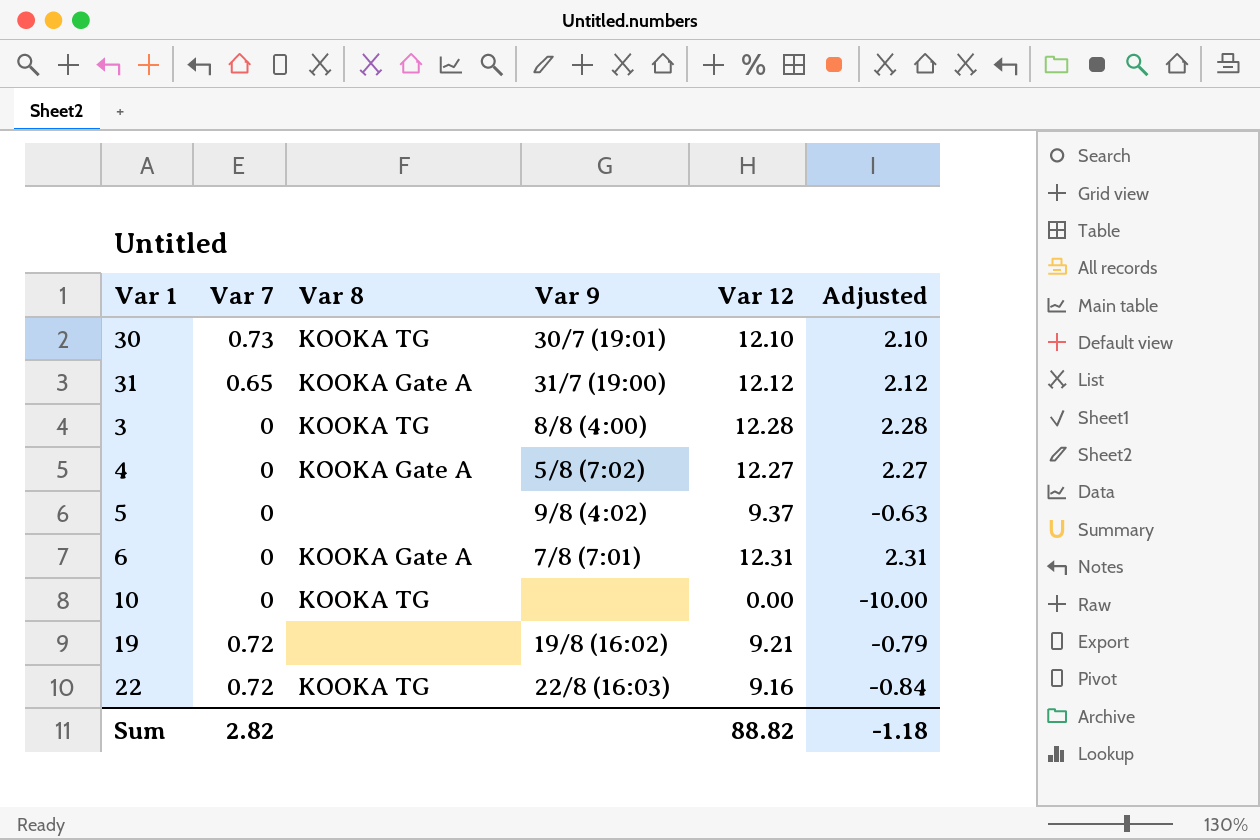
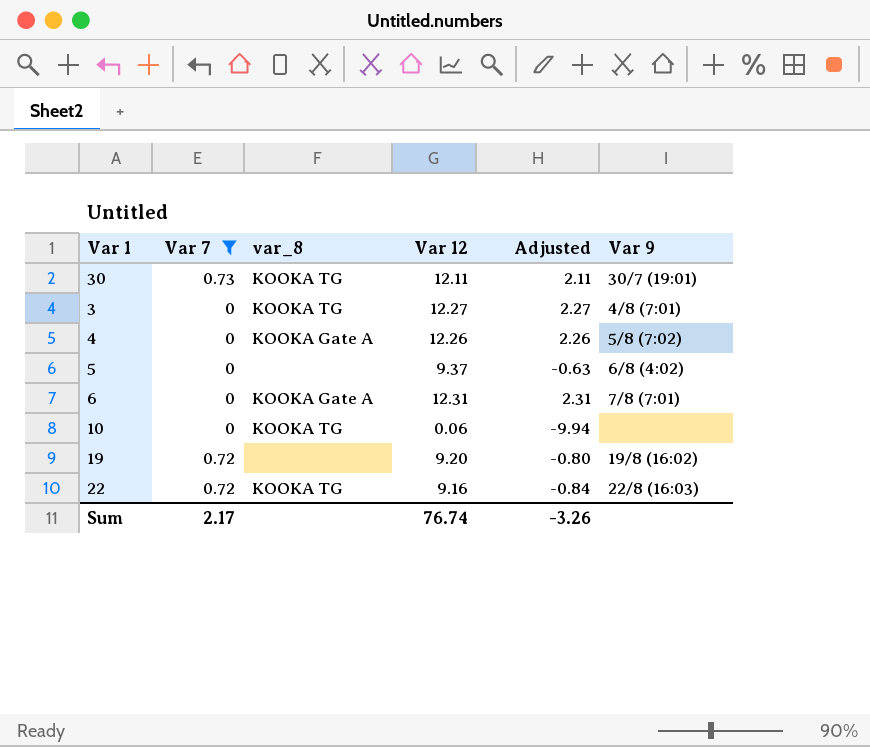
filter: none -> Var 7 != 0.65
column name: Var 8 -> var_8
column Var 9 | position: 4 -> 6
30 | Var 12: 12.10 -> 12.11
30 | Adjusted: 2.10 -> 2.11
3 | Var 12: 12.28 -> 12.27
3 | Adjusted: 2.28 -> 2.27
3 | Var 9: 8/8 (4:00) -> 4/8 (7:01)
4 | Var 12: 12.27 -> 12.26
4 | Adjusted: 2.27 -> 2.26
5 | Var 9: 9/8 (4:02) -> 6/8 (4:02)
10 | Var 12: 0.00 -> 0.06
10 | Adjusted: -10.00 -> -9.94
19 | Var 12: 9.21 -> 9.20
19 | Adjusted: -0.79 -> -0.80
Sum | Var 7: 2.82 -> 2.17
Sum | Var 12: 88.82 -> 76.74
Sum | Adjusted: -1.18 -> -3.26

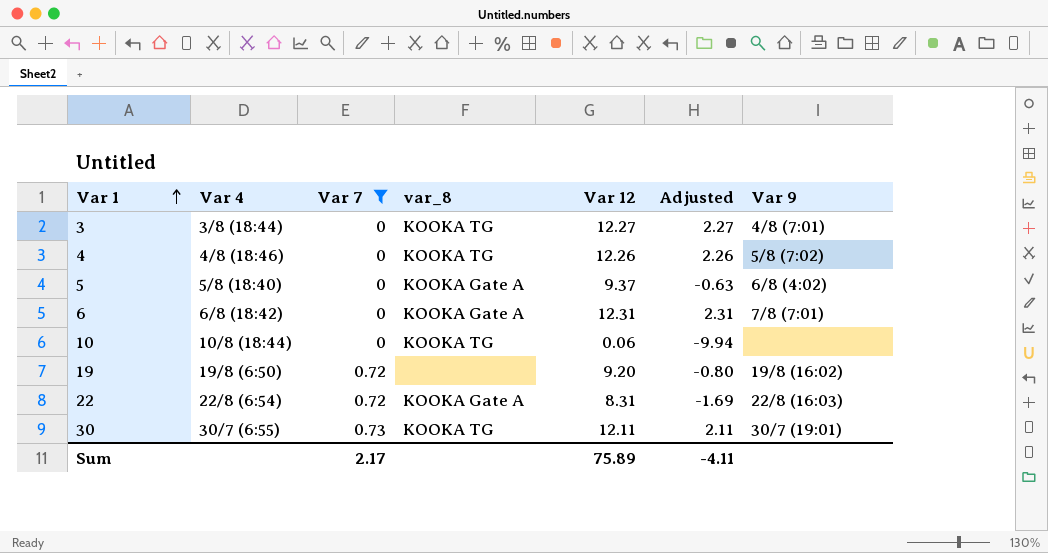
row order: none -> Var 1 ascending
column Var 4 | position: none -> 2
4 | var_8: KOOKA Gate A -> KOOKA TG
5 | var_8: none -> KOOKA Gate A
22 | var_8: KOOKA TG -> KOOKA Gate A
22 | Var 12: 9.16 -> 8.31
22 | Adjusted: -0.84 -> -1.69
Sum | Var 12: 76.74 -> 75.89
Sum | Adjusted: -3.26 -> -4.11

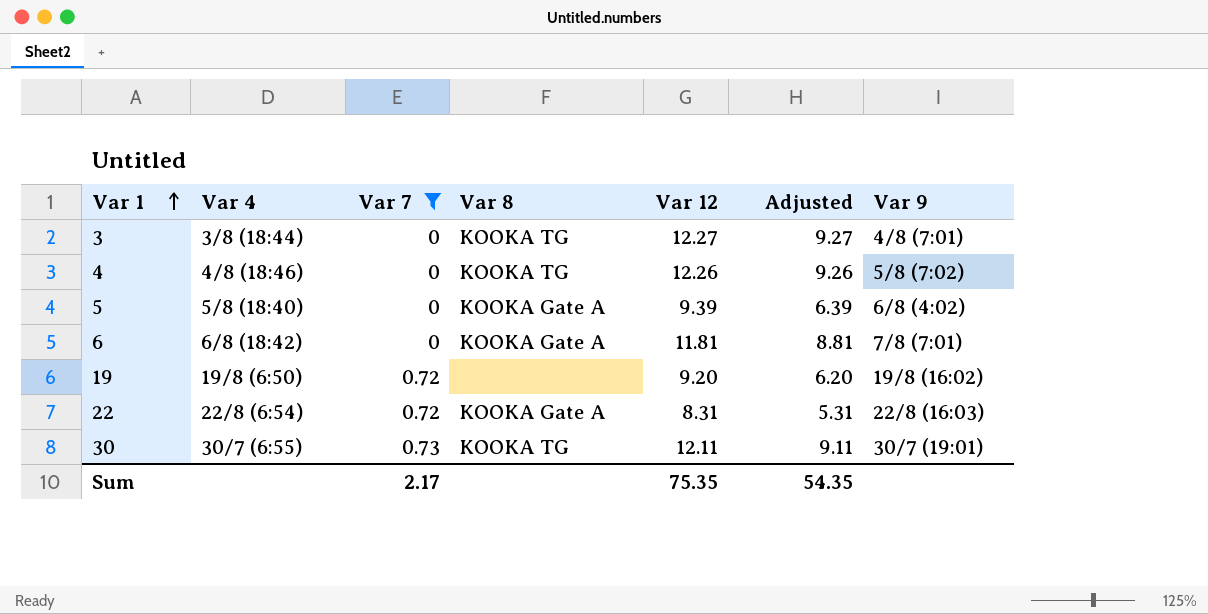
column name: var_8 -> Var 8
column Adjusted | formula: [Var 12] - 10 -> [Var 12] - 3
row 10: 10/8 (18:44) | 0 | KOOKA TG | 0.06 | -9.94 | none -> none
5 | Var 12: 9.37 -> 9.39
6 | Var 12: 12.31 -> 11.81
Sum | Var 12: 75.89 -> 75.35
Sum | Adjusted: -4.11 -> 54.35

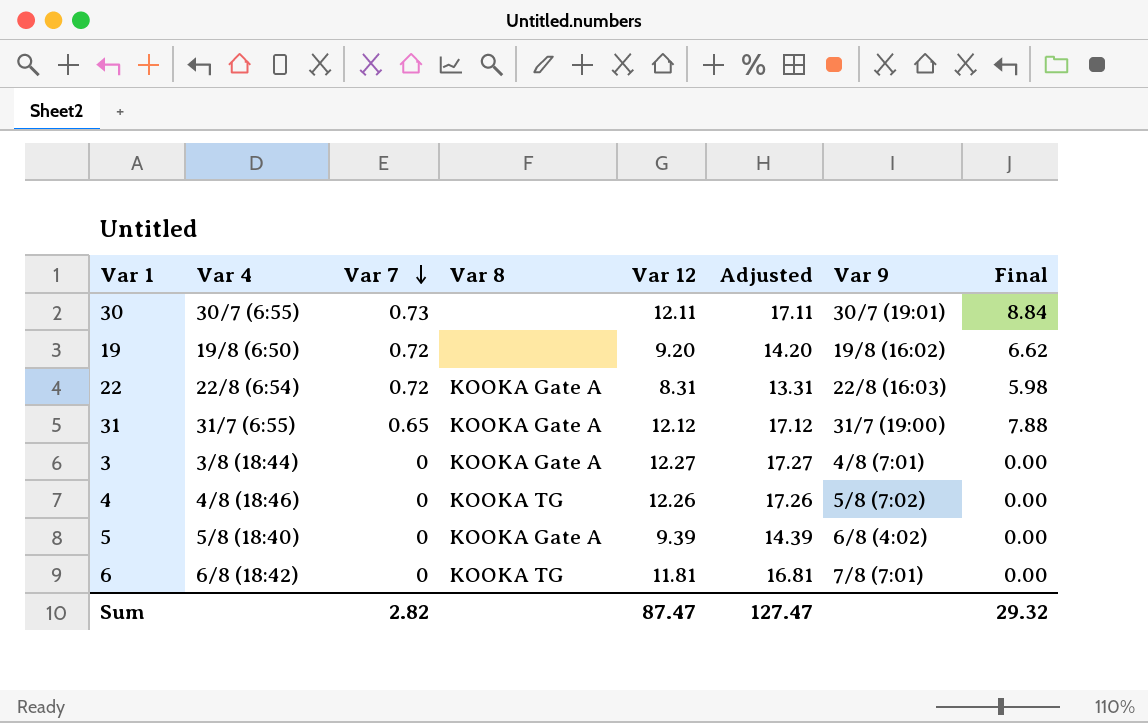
filter: Var 7 != 0.65 -> none
row order: Var 1 ascending -> Var 7 descending
column Adjusted | formula: [Var 12] - 3 -> [Var 12] + 5
column Final | formula: none -> [Var 7] * [Var 12]
30 | Var 8: KOOKA TG -> none
3 | Var 8: KOOKA TG -> KOOKA Gate A
6 | Var 8: KOOKA Gate A -> KOOKA TG
Sum | Var 7: 2.17 -> 2.82
Sum | Var 12: 75.35 -> 87.47
Sum | Adjusted: 54.35 -> 127.47

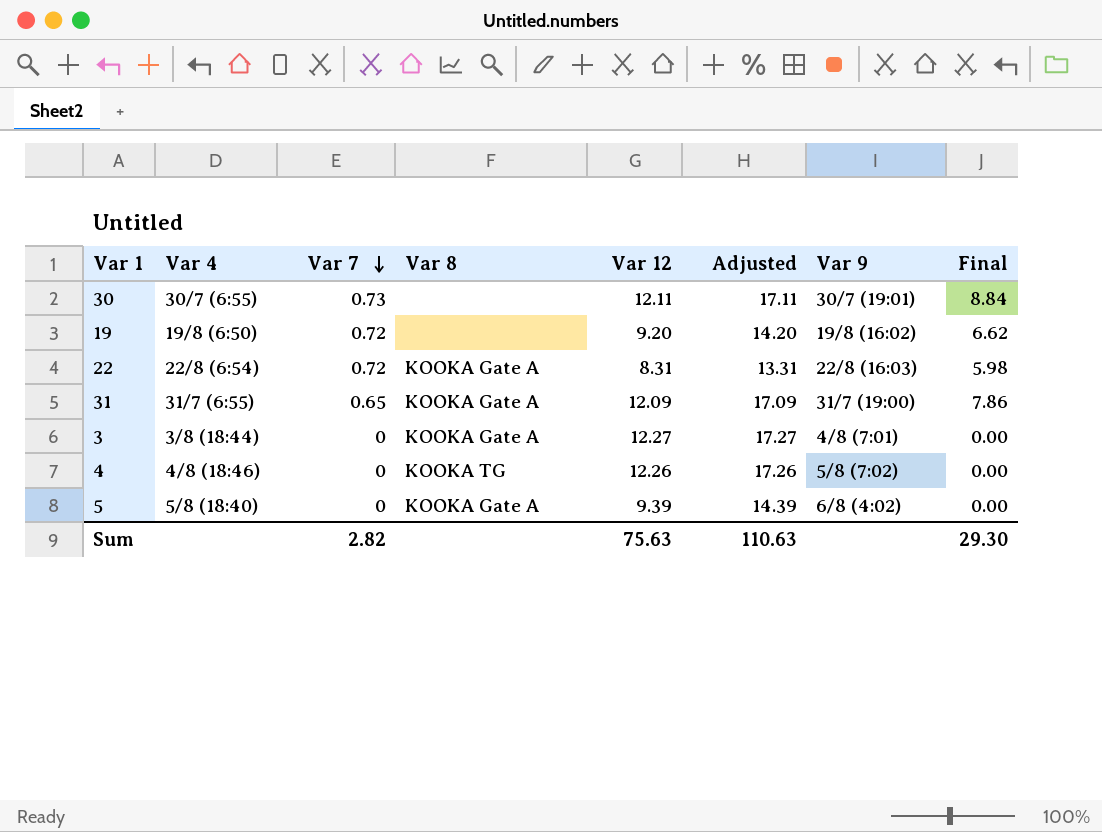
row 6: 6/8 (18:42) | 0 | KOOKA TG | 11.81 | 16.81 | 7/8 (7:01) | 0.00 -> none
31 | Var 12: 12.12 -> 12.09
31 | Adjusted: 17.12 -> 17.09
31 | Final: 7.88 -> 7.86
Sum | Var 12: 87.47 -> 75.63
Sum | Adjusted: 127.47 -> 110.63
Sum | Final: 29.32 -> 29.30

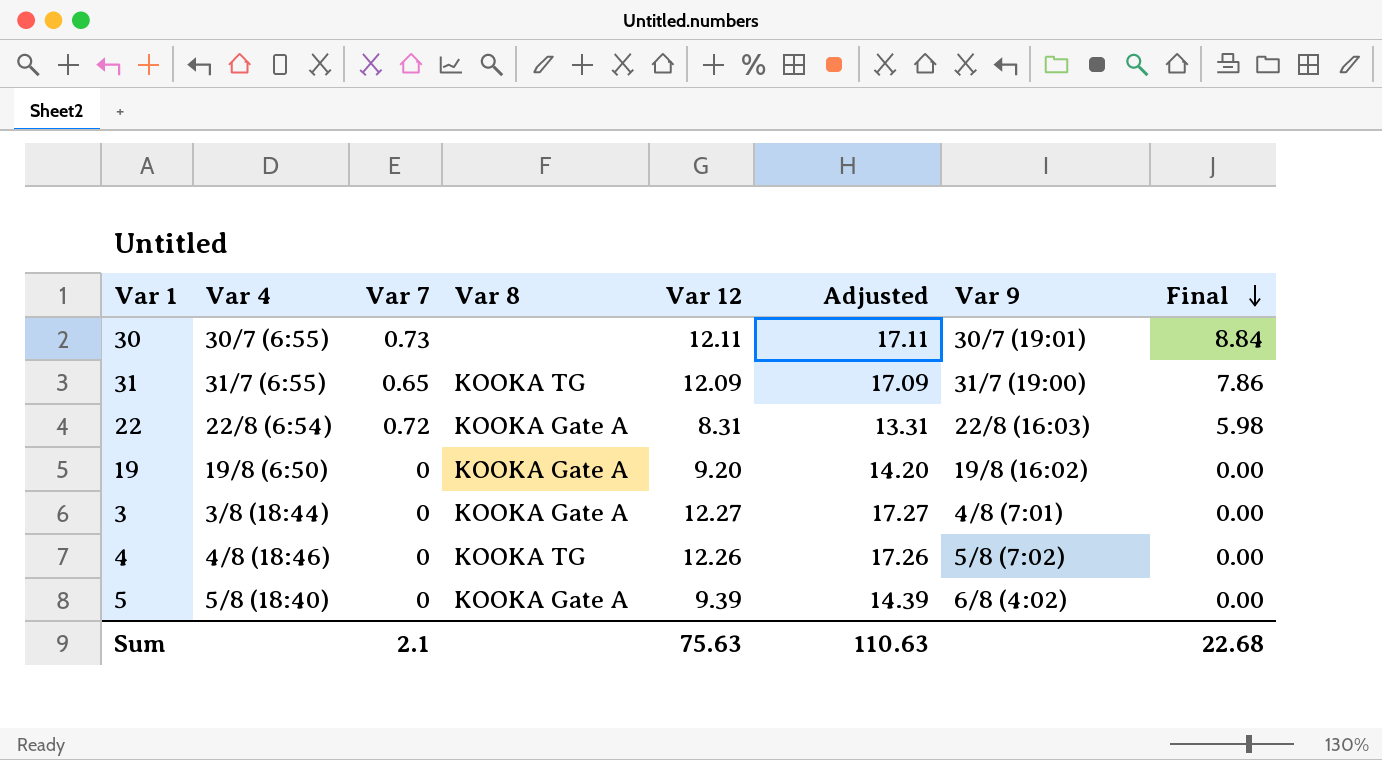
row order: Var 7 descending -> Final descending
31 | Var 8: KOOKA Gate A -> KOOKA TG
19 | Var 7: 0.72 -> 0
19 | Var 8: none -> KOOKA Gate A
19 | Final: 6.62 -> 0.00
Sum | Var 7: 2.82 -> 2.1
Sum | Final: 29.30 -> 22.68

